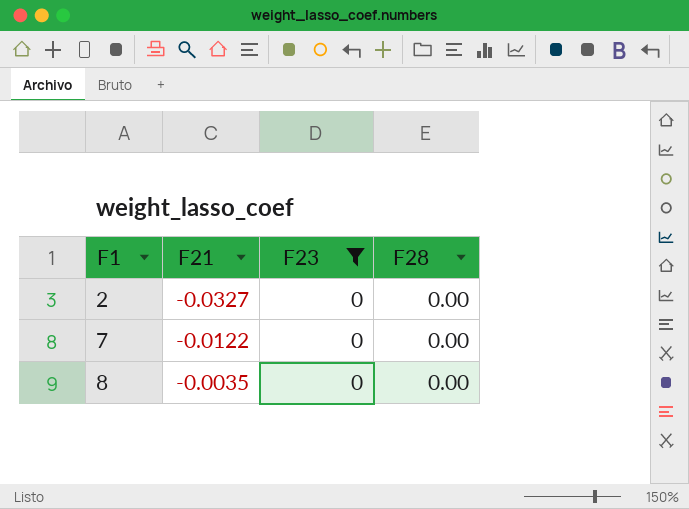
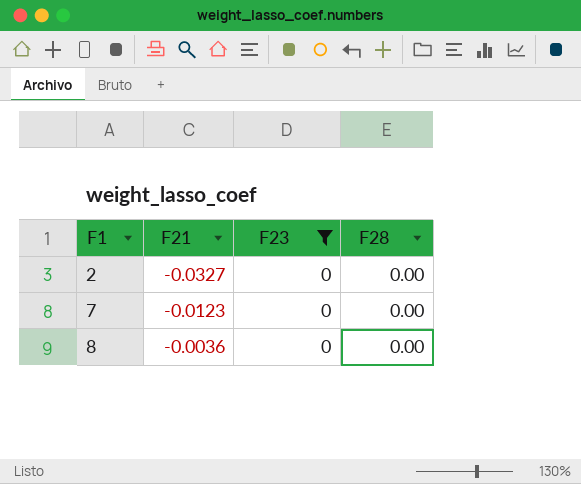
7 | F21: -0.0122 -> -0.0123
8 | F21: -0.0035 -> -0.0036

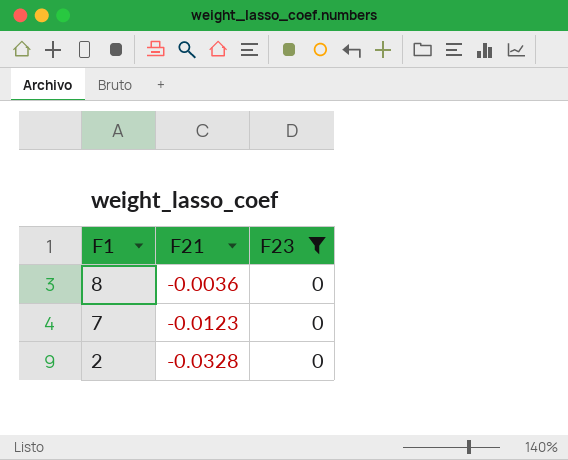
row order: F1 ascending -> F1 descending
column F28 | position: 4 -> none
2 | F21: -0.0327 -> -0.0328

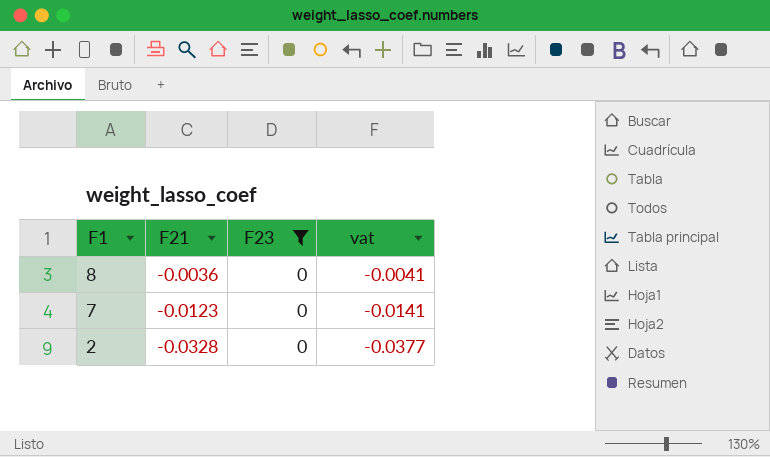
column vat | formula: none -> [F21] * 1.15

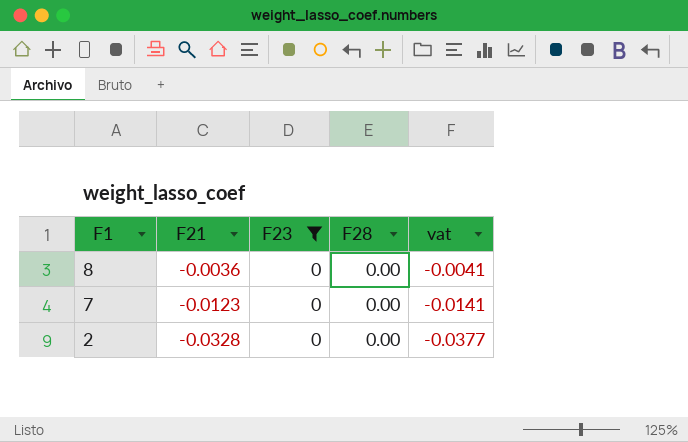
column F28 | position: none -> 4

